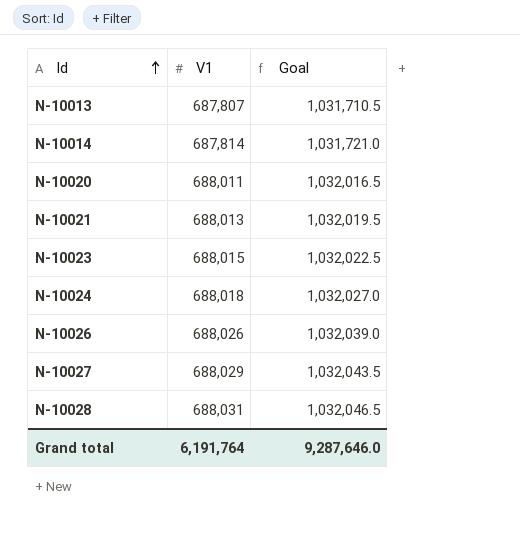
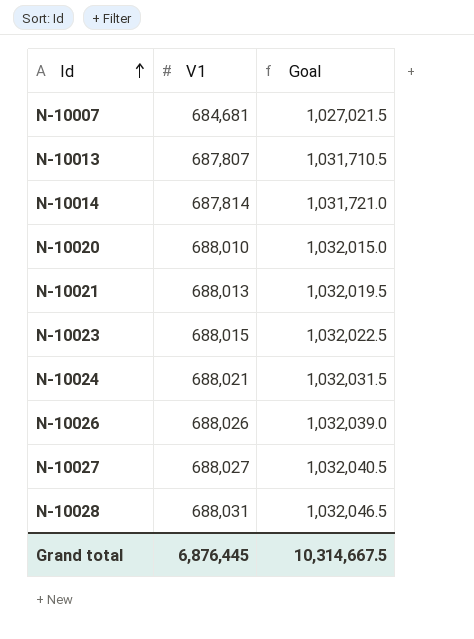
row N-10007: none -> 684,681 | 1,027,021.5
N-10020 | V1: 688,011 -> 688,010
N-10020 | Goal: 1,032,016.5 -> 1,032,015.0
N-10024 | V1: 688,018 -> 688,021
N-10024 | Goal: 1,032,027.0 -> 1,032,031.5
N-10027 | V1: 688,029 -> 688,027
N-10027 | Goal: 1,032,043.5 -> 1,032,040.5
Grand total | V1: 6,191,764 -> 6,876,445
Grand total | Goal: 9,287,646.0 -> 10,314,667.5

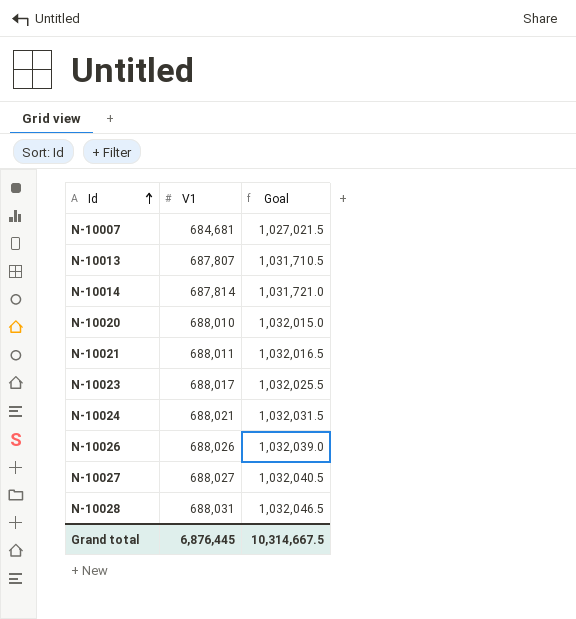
N-10021 | V1: 688,013 -> 688,011
N-10021 | Goal: 1,032,019.5 -> 1,032,016.5
N-10023 | V1: 688,015 -> 688,017
N-10023 | Goal: 1,032,022.5 -> 1,032,025.5

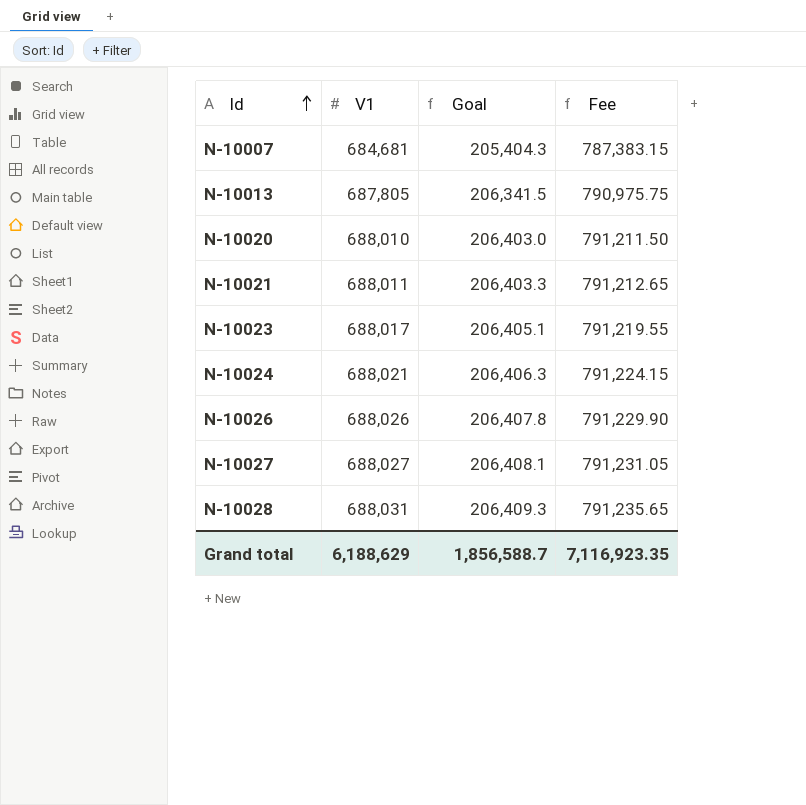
column Goal | formula: [V1] * 1.5 -> [V1] * 0.3
column Fee | formula: none -> [V1] * 1.15
row N-10014: 687,814 | 1,031,721.0 -> none
N-10013 | V1: 687,807 -> 687,805
Grand total | V1: 6,876,445 -> 6,188,629
Grand total | Goal: 10,314,667.5 -> 1,856,588.7

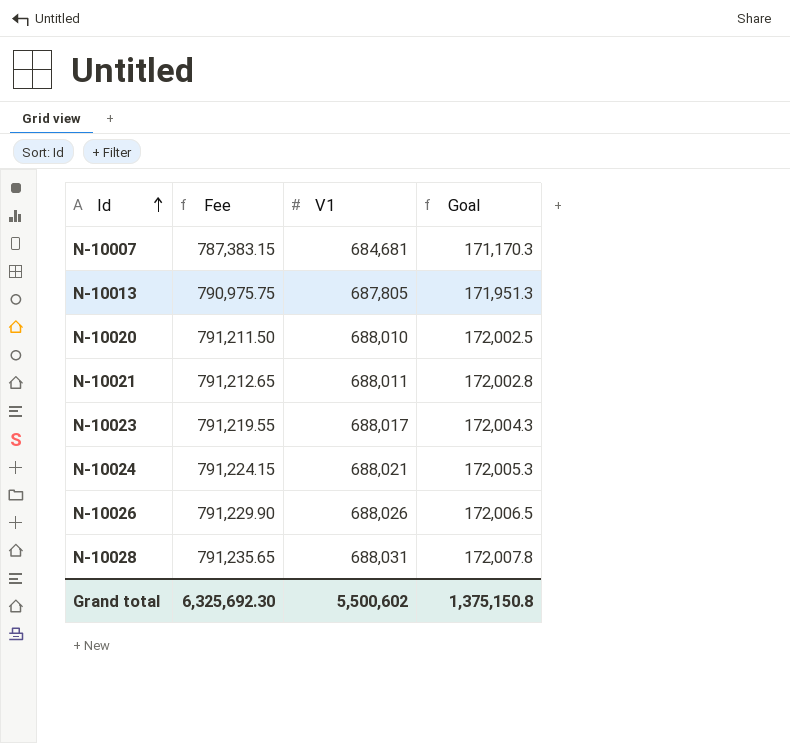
column Fee | position: 4 -> 2
column Goal | formula: [V1] * 0.3 -> [V1] * 0.25
row N-10027: 688,027 | 206,408.1 | 791,231.05 -> none
Grand total | Fee: 7,116,923.35 -> 6,325,692.30
Grand total | V1: 6,188,629 -> 5,500,602
Grand total | Goal: 1,856,588.7 -> 1,375,150.8

